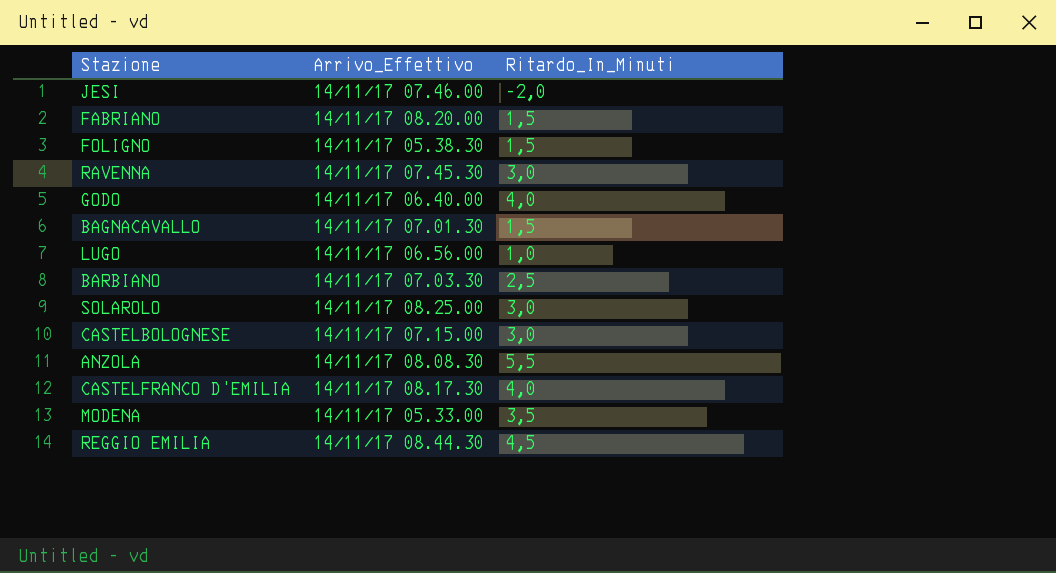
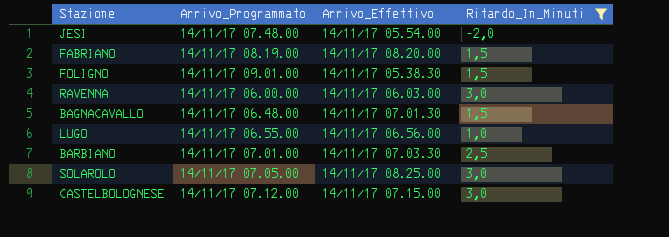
filter: none -> Ritardo_In_Minuti <= 3,0
column Arrivo_Programmato | position: none -> 2
JESI | Arrivo_Effettivo: 14/11/17 07.46.00 -> 14/11/17 05.54.00
RAVENNA | Arrivo_Effettivo: 14/11/17 07.45.30 -> 14/11/17 06.03.00

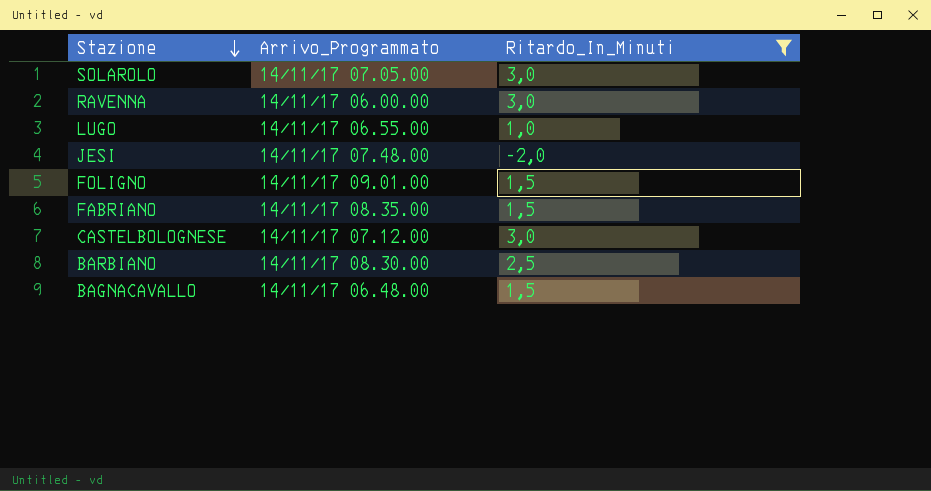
row order: none -> Stazione descending
column Arrivo_Effettivo | position: 3 -> none
FABRIANO | Arrivo_Programmato: 14/11/17 08.19.00 -> 14/11/17 08.35.00
BARBIANO | Arrivo_Programmato: 14/11/17 07.01.00 -> 14/11/17 08.30.00

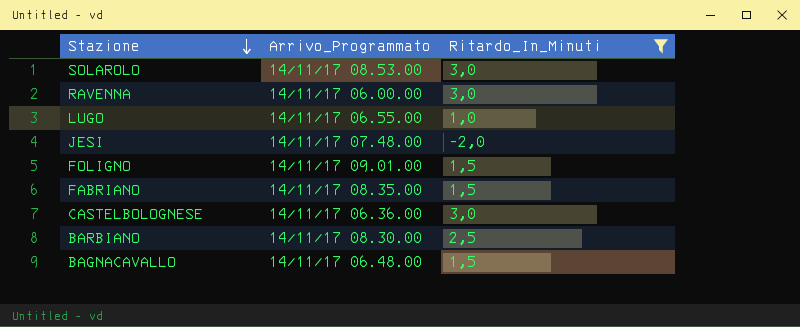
SOLAROLO | Arrivo_Programmato: 14/11/17 07.05.00 -> 14/11/17 08.53.00
CASTELBOLOGNESE | Arrivo_Programmato: 14/11/17 07.12.00 -> 14/11/17 06.36.00

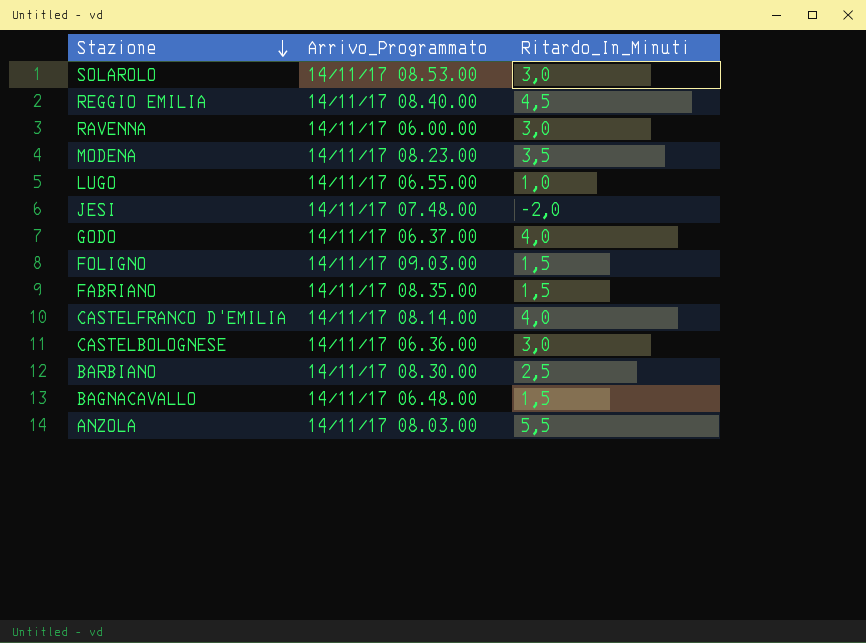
filter: Ritardo_In_Minuti <= 3,0 -> none
FOLIGNO | Arrivo_Programmato: 14/11/17 09.01.00 -> 14/11/17 09.03.00

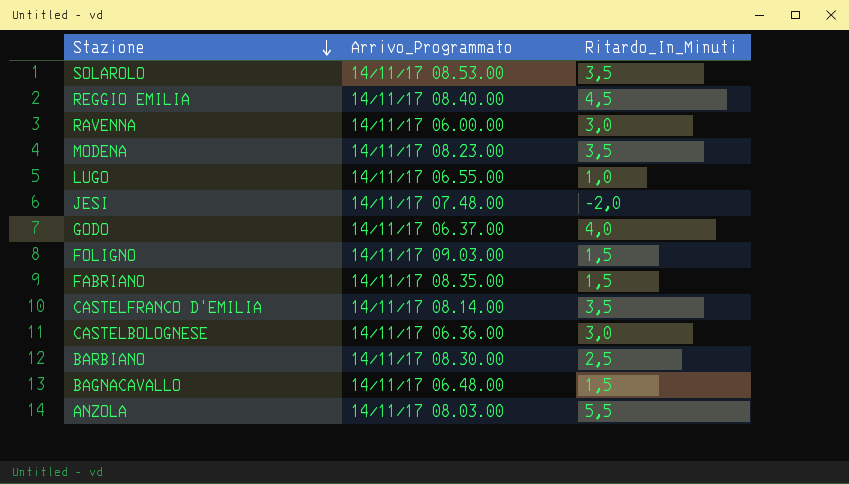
SOLAROLO | Ritardo_In_Minuti: 3,0 -> 3,5
CASTELFRANCO D'EMILIA | Ritardo_In_Minuti: 4,0 -> 3,5

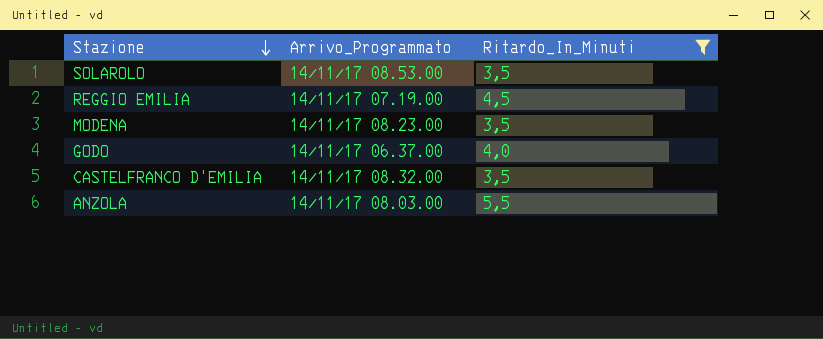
filter: none -> Ritardo_In_Minuti >= 3,5
REGGIO EMILIA | Arrivo_Programmato: 14/11/17 08.40.00 -> 14/11/17 07.19.00
CASTELFRANCO D'EMILIA | Arrivo_Programmato: 14/11/17 08.14.00 -> 14/11/17 08.32.00

